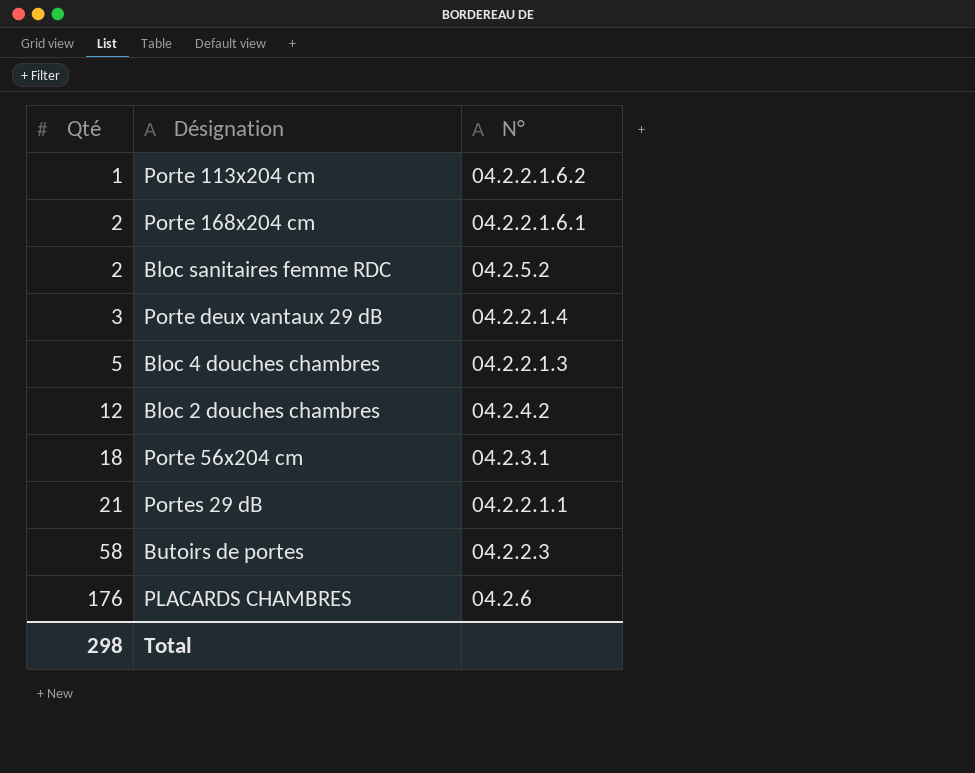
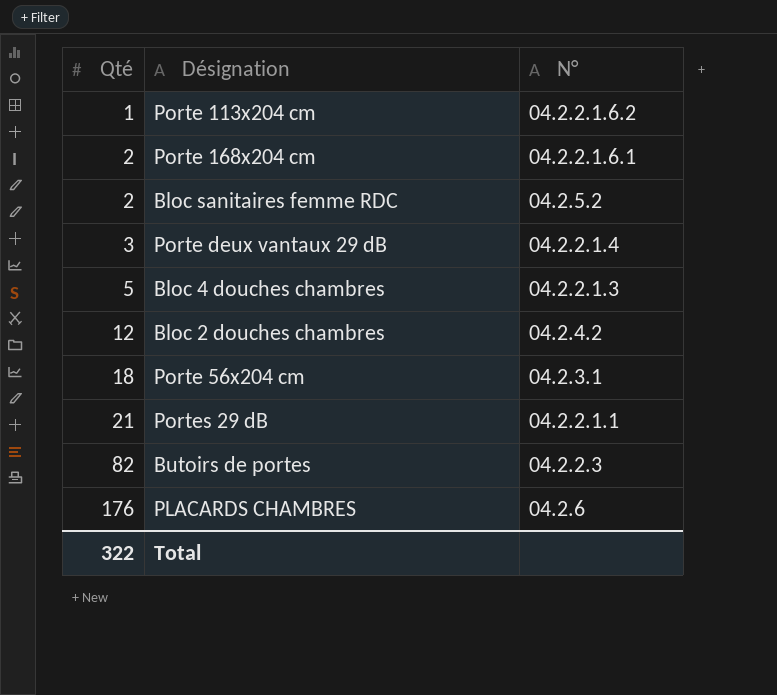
Butoirs de portes | Qté: 58 -> 82
Total | Qté: 298 -> 322

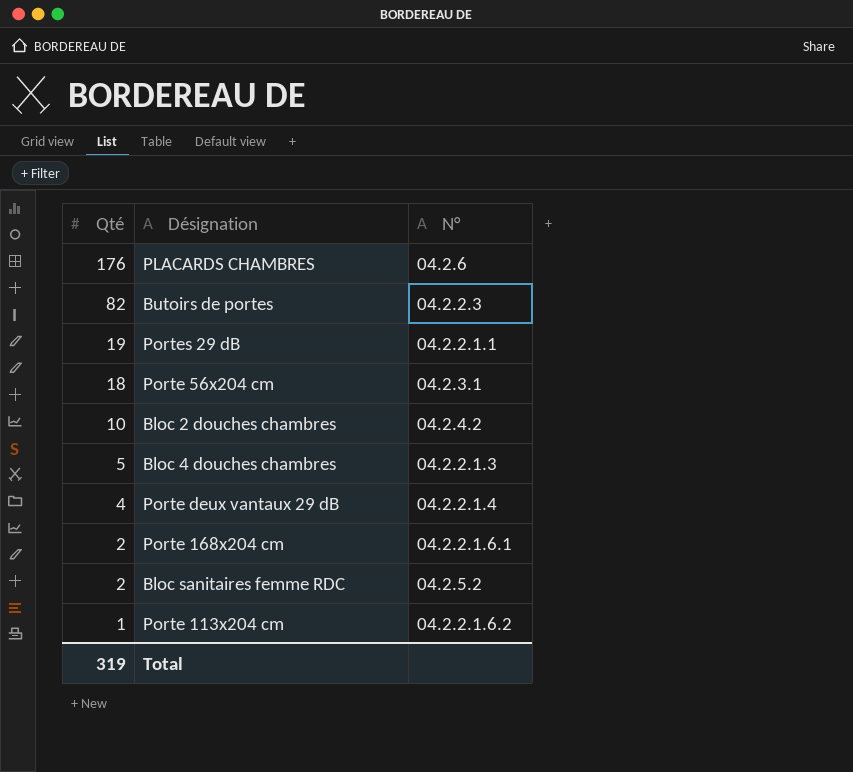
row order: Qté ascending -> Qté descending
Portes 29 dB | Qté: 21 -> 19
Bloc 2 douches chambres | Qté: 12 -> 10
Porte deux vantaux 29 dB | Qté: 3 -> 4
Total | Qté: 322 -> 319

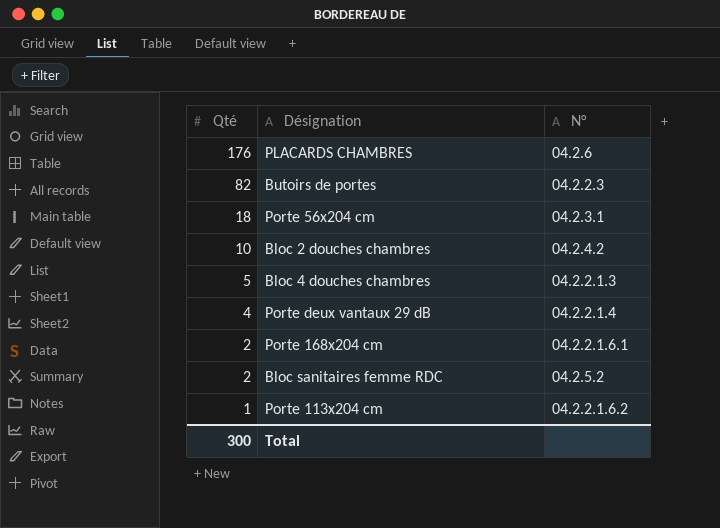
row Portes 29 dB: 19 | 04.2.2.1.1 -> none
Total | Qté: 319 -> 300

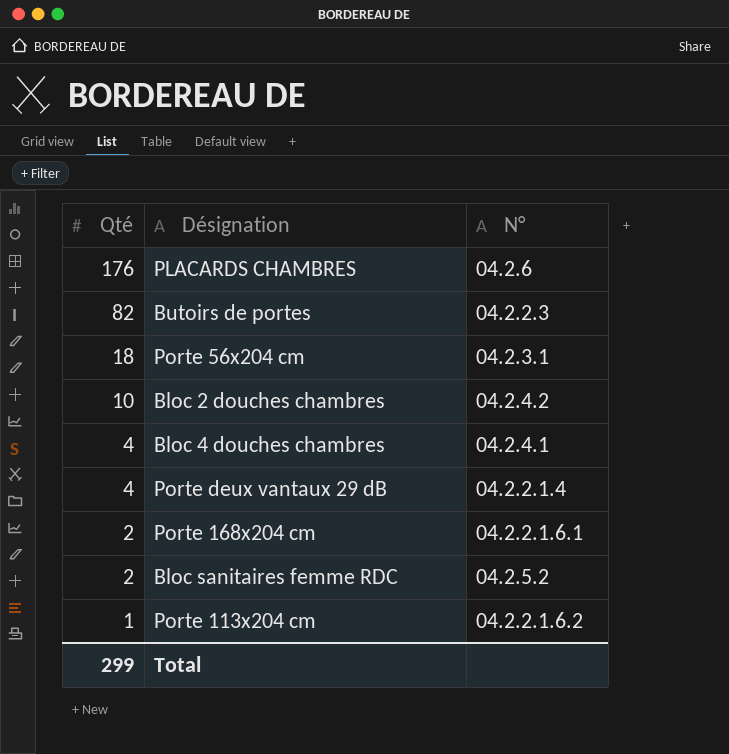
Bloc 4 douches chambres | Qté: 5 -> 4
Bloc 4 douches chambres | N°: 04.2.2.1.3 -> 04.2.4.1
Total | Qté: 300 -> 299

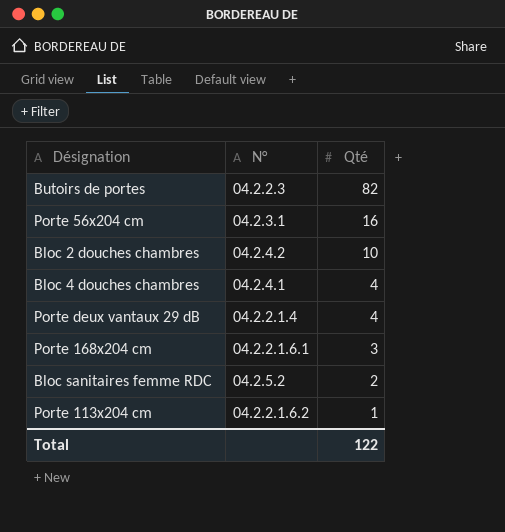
column Qté | position: 1 -> 3
row PLACARDS CHAMBRES: 176 | 04.2.6 -> none
Porte 56x204 cm | Qté: 18 -> 16
Porte 168x204 cm | Qté: 2 -> 3
Total | Qté: 299 -> 122

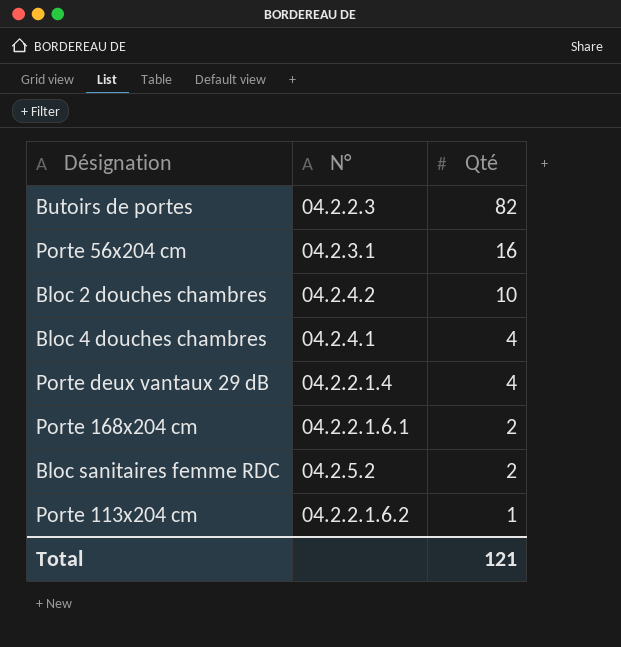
Porte 168x204 cm | Qté: 3 -> 2
Total | Qté: 122 -> 121

